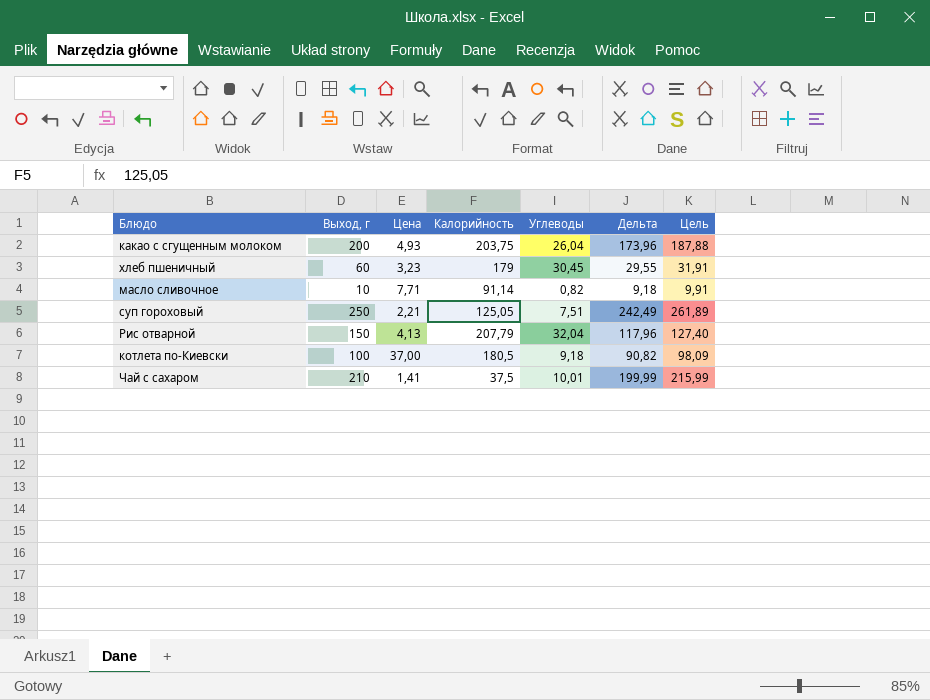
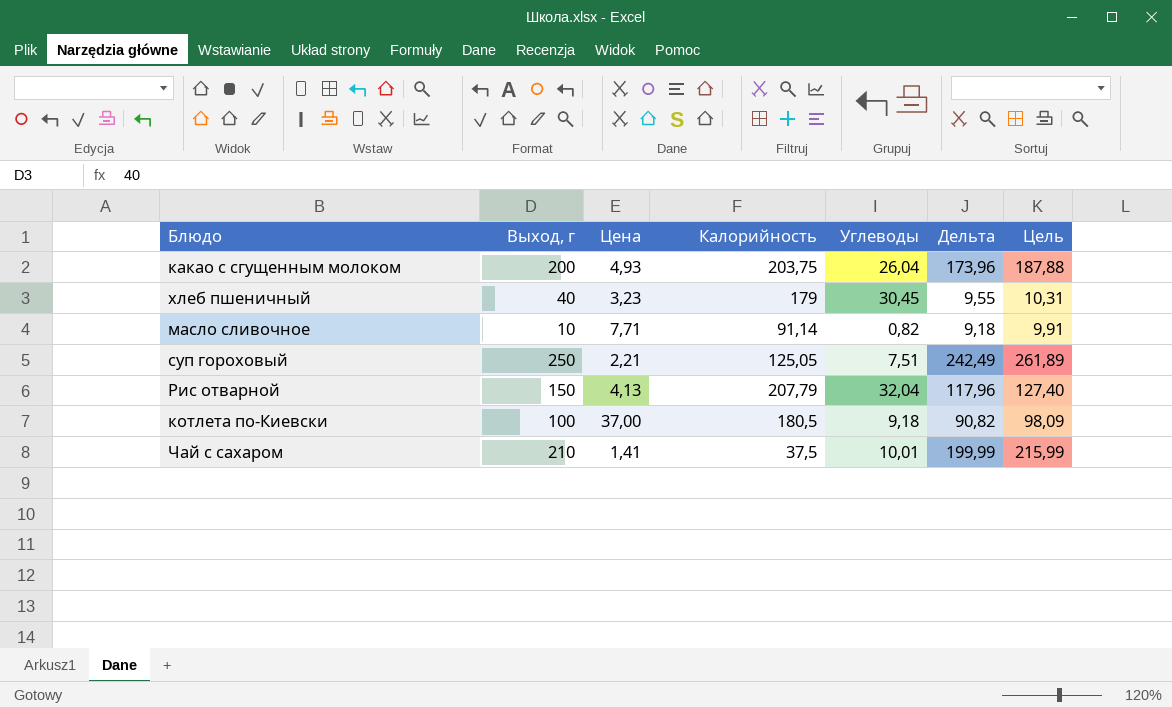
хлеб пшеничный | Выход, г: 60 -> 40
хлеб пшеничный | Дельта: 29,55 -> 9,55
хлеб пшеничный | Цель: 31,91 -> 10,31

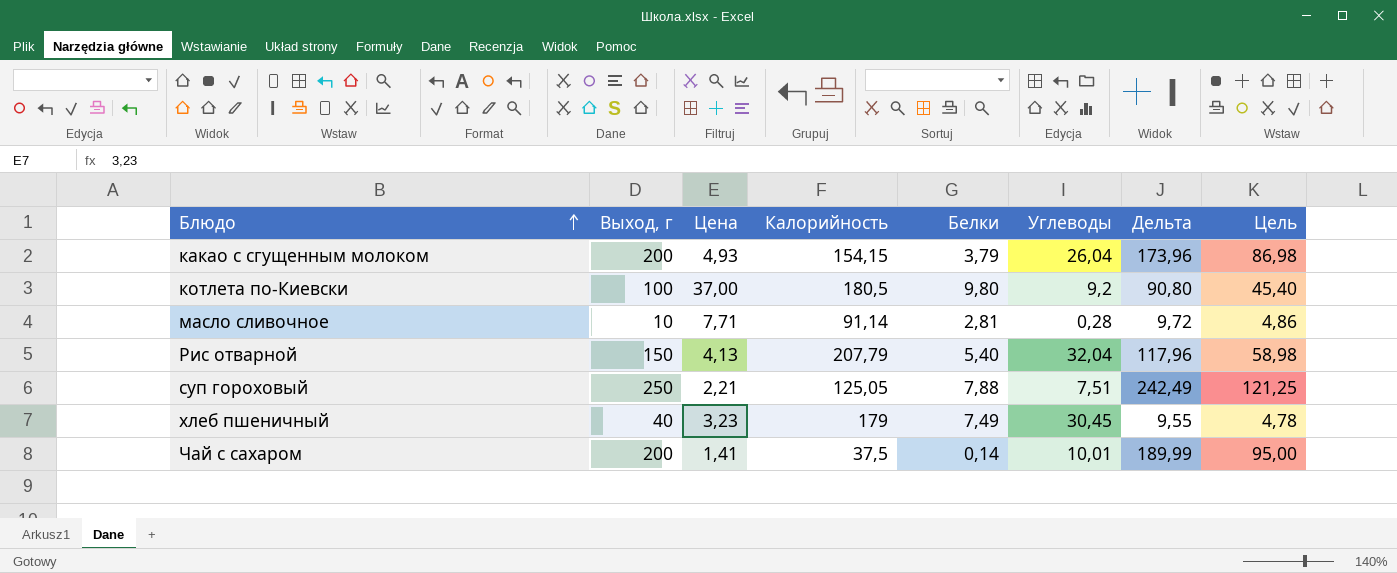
row order: none -> Блюдо ascending
column Белки | position: none -> 5
column Цель | formula: [Дельта] * 1,08 -> [Дельта] * 0,5
какао с сгущенным молоком | Калорийность: 203,75 -> 154,15
котлета по-Киевски | Углеводы: 9,18 -> 9,2
котлета по-Киевски | Дельта: 90,82 -> 90,80
масло сливочное | Углеводы: 0,82 -> 0,28
масло сливочное | Дельта: 9,18 -> 9,72
Чай с сахаром | Выход, г: 210 -> 200
Чай с сахаром | Дельта: 199,99 -> 189,99

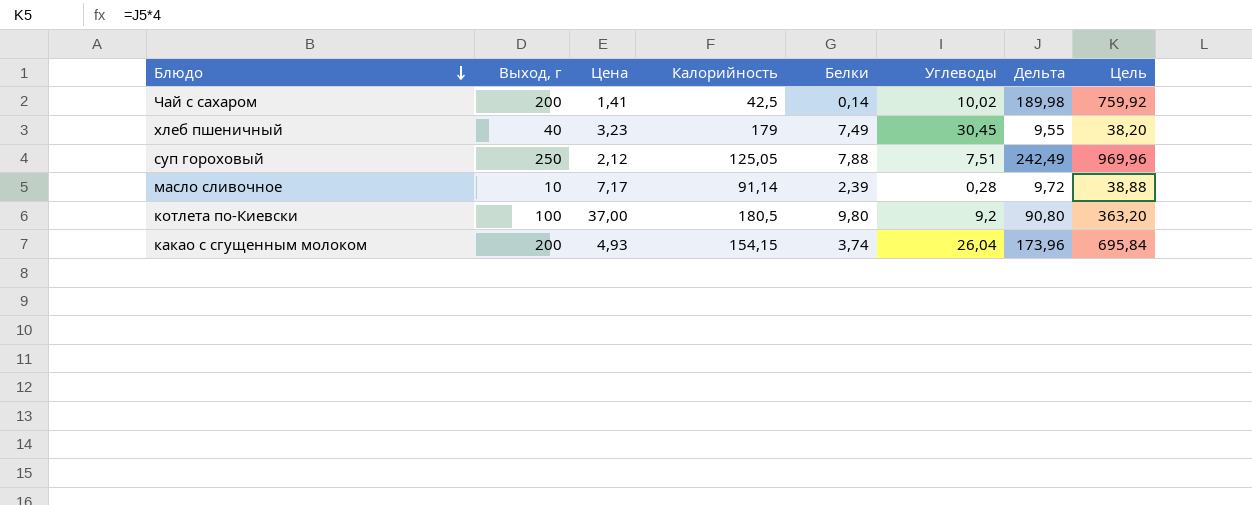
row order: Блюдо ascending -> Блюдо descending
column Цель | formula: [Дельта] * 0,5 -> [Дельта] * 4
row Рис отварной: 150 | 4,13 | 207,79 | 5,40 | 32,04 | 117,96 | 58,98 -> none
Чай с сахаром | Калорийность: 37,5 -> 42,5
Чай с сахаром | Углеводы: 10,01 -> 10,02
Чай с сахаром | Дельта: 189,99 -> 189,98
суп гороховый | Цена: 2,21 -> 2,12
масло сливочное | Цена: 7,71 -> 7,17
масло сливочное | Белки: 2,81 -> 2,39
какао с сгущенным молоком | Белки: 3,79 -> 3,74

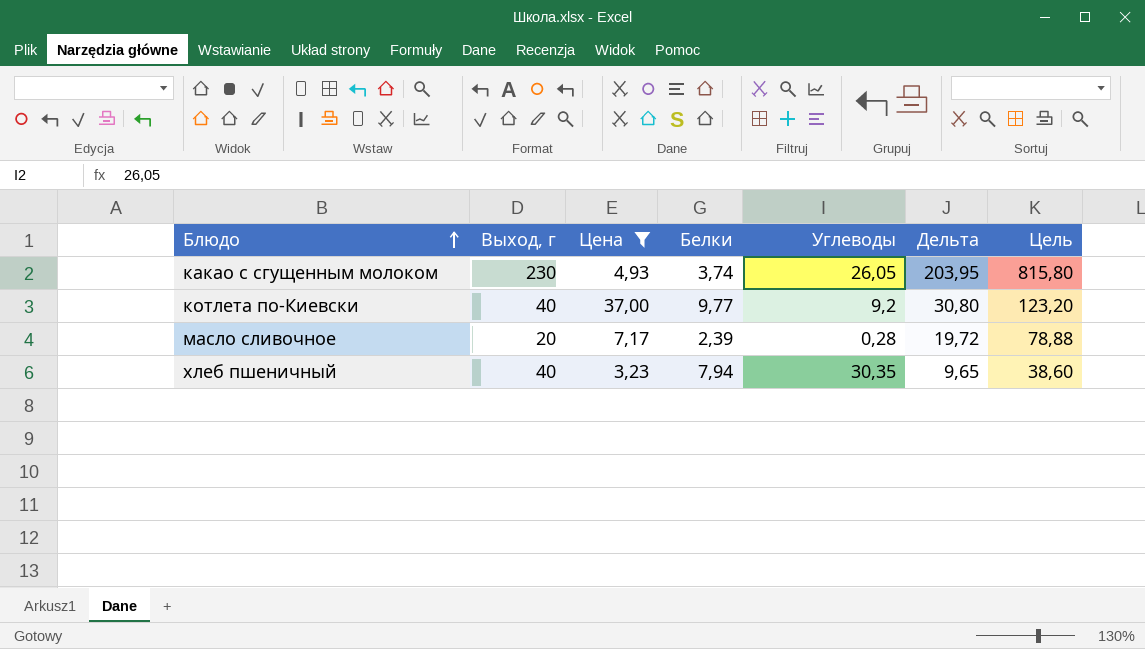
filter: none -> Цена >= 3,23
row order: Блюдо descending -> Блюдо ascending
column Калорийность | position: 4 -> none
какао с сгущенным молоком | Выход, г: 200 -> 230
какао с сгущенным молоком | Углеводы: 26,04 -> 26,05
какао с сгущенным молоком | Дельта: 173,96 -> 203,95
какао с сгущенным молоком | Цель: 695,84 -> 815,80
котлета по-Киевски | Выход, г: 100 -> 40
котлета по-Киевски | Белки: 9,80 -> 9,77
котлета по-Киевски | Дельта: 90,80 -> 30,80
котлета по-Киевски | Цель: 363,20 -> 123,20
масло сливочное | Выход, г: 10 -> 20
масло сливочное | Дельта: 9,72 -> 19,72
масло сливочное | Цель: 38,88 -> 78,88
хлеб пшеничный | Белки: 7,49 -> 7,94
хлеб пшеничный | Углеводы: 30,45 -> 30,35
хлеб пшеничный | Дельта: 9,55 -> 9,65
хлеб пшеничный | Цель: 38,20 -> 38,60

